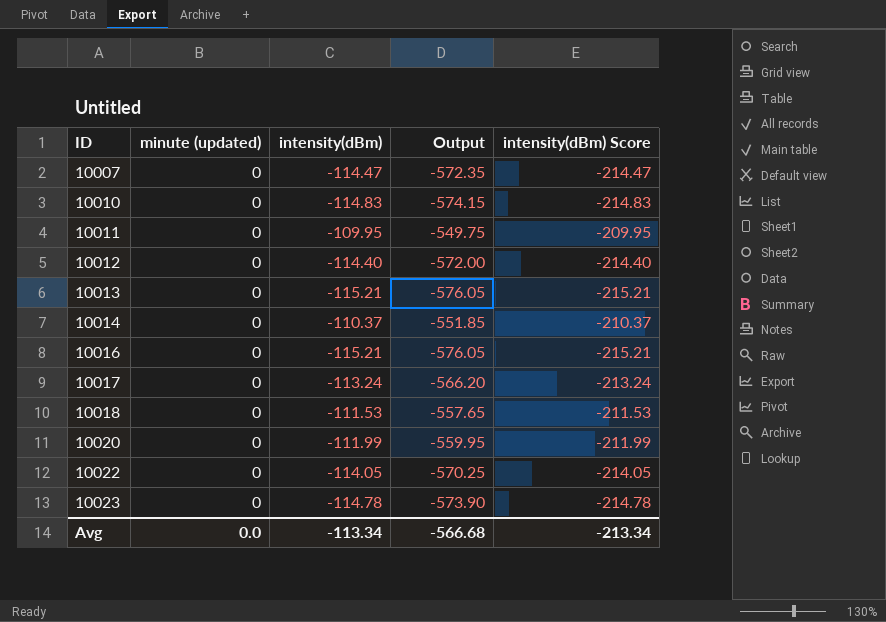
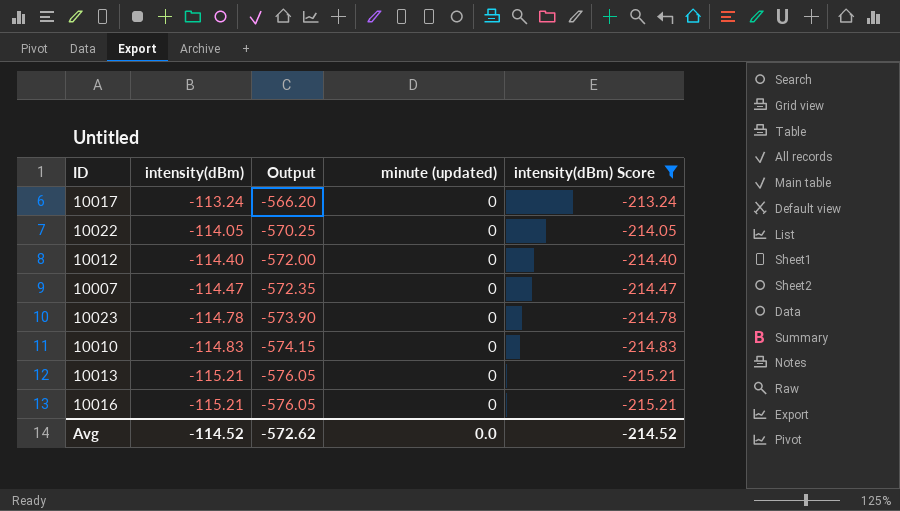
filter: none -> intensity(dBm) Score <= -213.24
row order: ID ascending -> intensity(dBm) descending
column minute (updated) | position: 2 -> 4
Avg | intensity(dBm): -113.34 -> -114.52
Avg | Output: -566.68 -> -572.62
Avg | intensity(dBm) Score: -213.34 -> -214.52

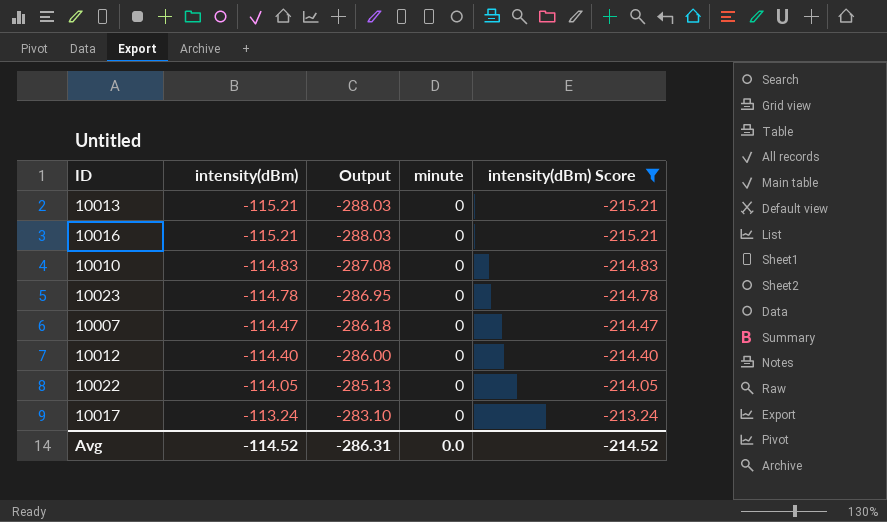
row order: intensity(dBm) descending -> intensity(dBm) ascending
column Output | formula: [intensity(dBm)] * 5 -> [intensity(dBm)] * 2.5
column name: minute (updated) -> minute
Avg | Output: -572.62 -> -286.31

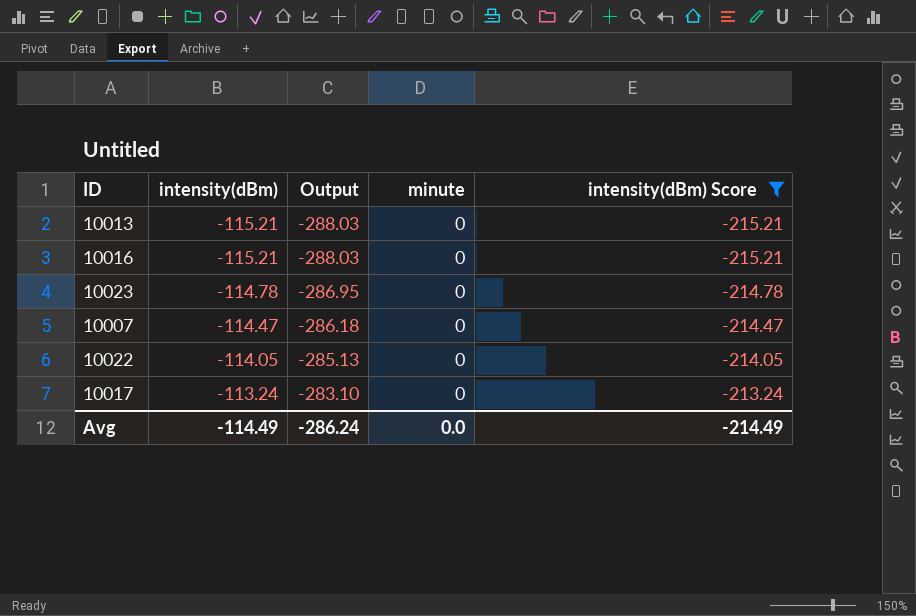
row 10010: -114.83 | -287.08 | 0 | -214.83 -> none
row 10012: -114.40 | -286.00 | 0 | -214.40 -> none
Avg | intensity(dBm): -114.52 -> -114.49
Avg | Output: -286.31 -> -286.24
Avg | intensity(dBm) Score: -214.52 -> -214.49

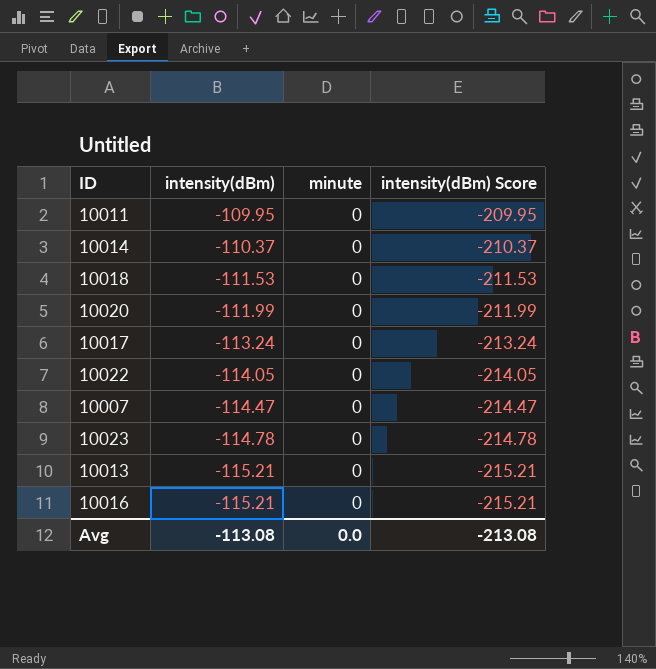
filter: intensity(dBm) Score <= -213.24 -> none
row order: intensity(dBm) ascending -> intensity(dBm) descending
column Output | formula: [intensity(dBm)] * 2.5 -> none
Avg | intensity(dBm): -114.49 -> -113.08
Avg | intensity(dBm) Score: -214.49 -> -213.08

